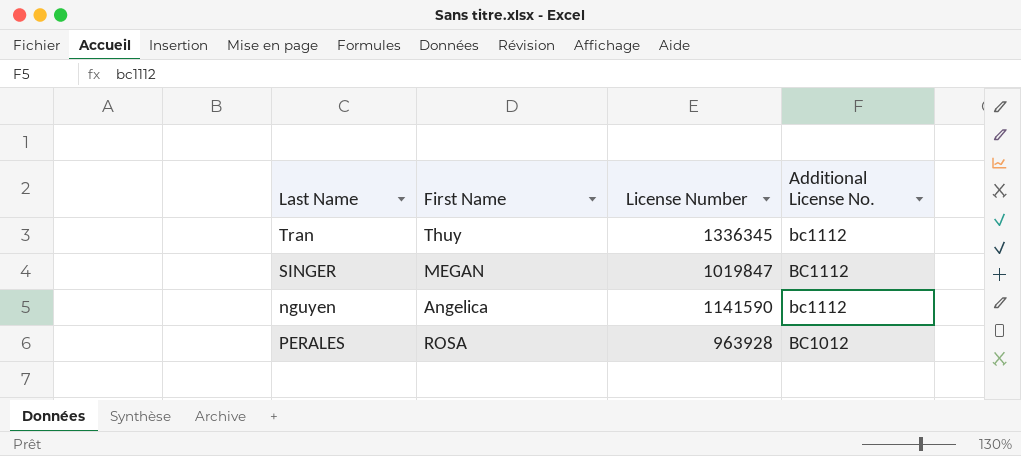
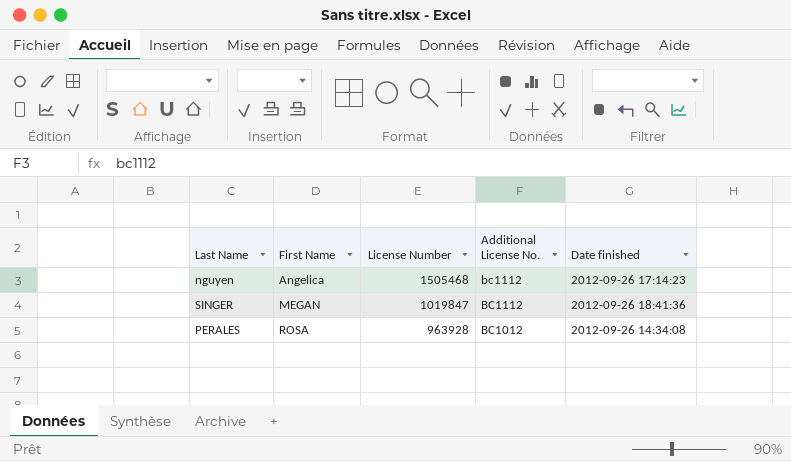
row order: Additional License No. descending -> First Name ascending
column Date finished | position: none -> 5
row Tran: Thuy | 1336345 | bc1112 -> none
nguyen | License Number: 1141590 -> 1505468

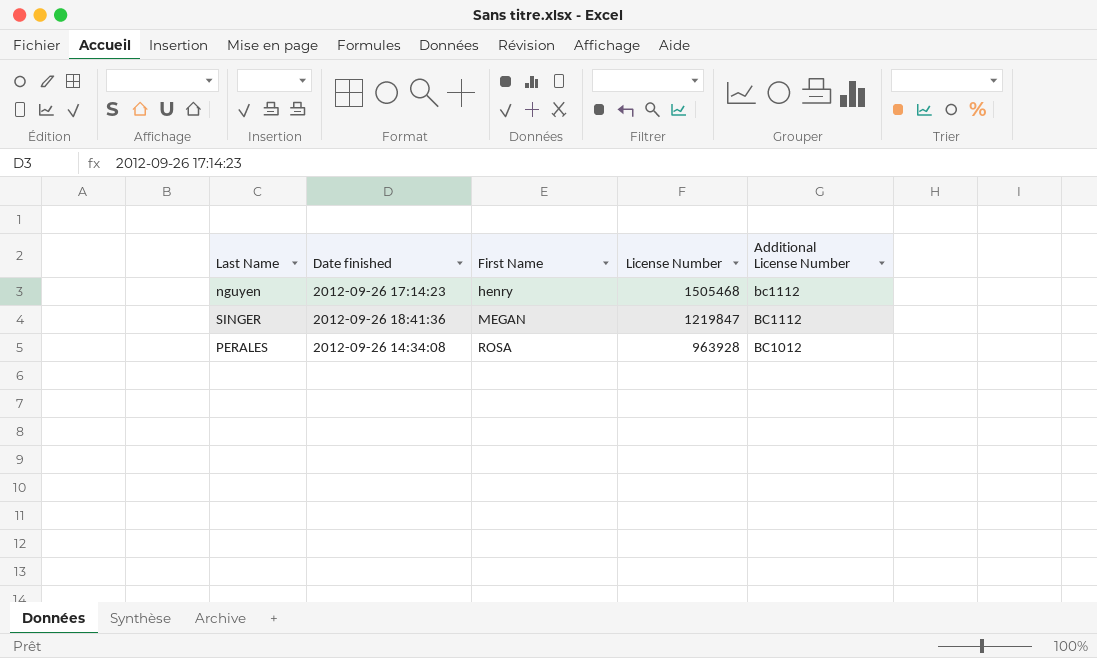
column Date finished | position: 5 -> 2
column name: Additional License No. -> Additional License Number
nguyen | First Name: Angelica -> henry
SINGER | License Number: 1019847 -> 1219847

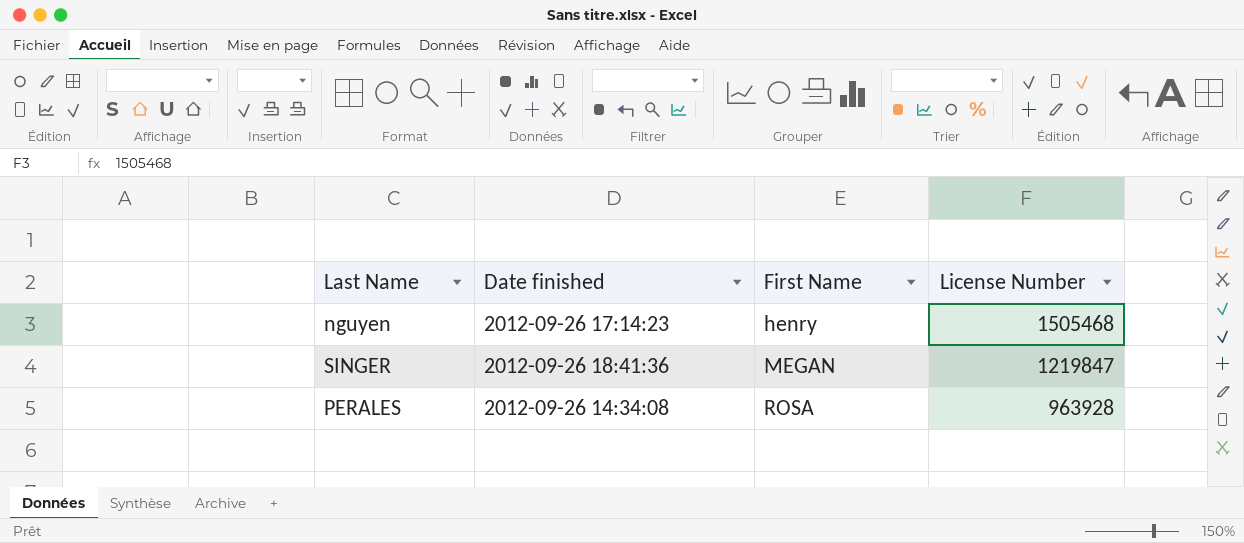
column Additional License Number | position: 5 -> none

